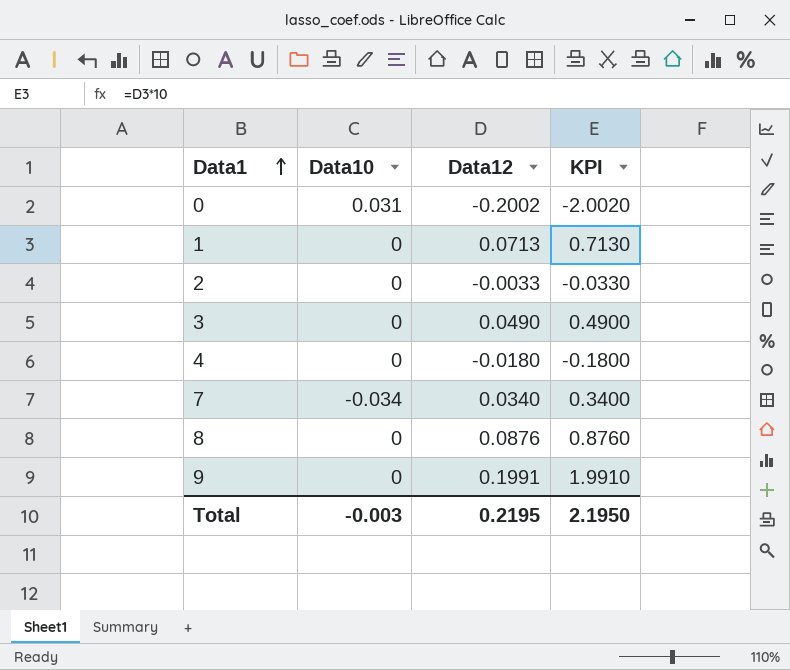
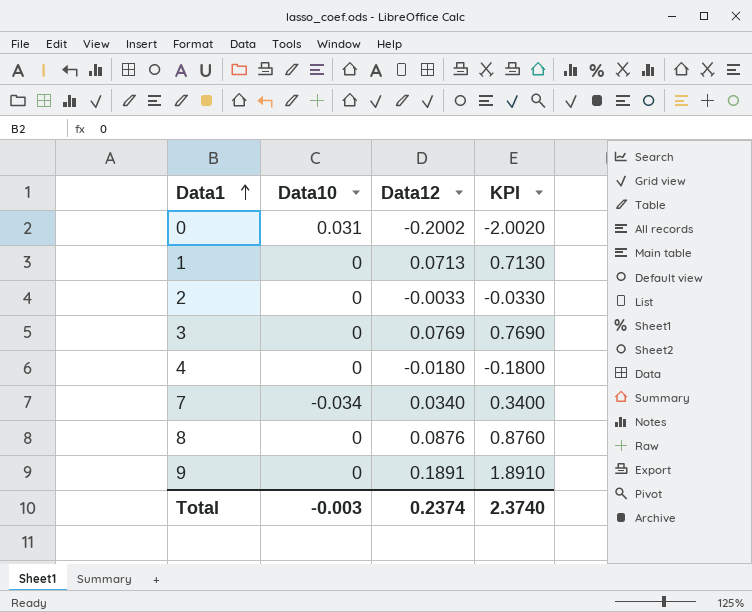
3 | Data12: 0.0490 -> 0.0769
3 | KPI: 0.4900 -> 0.7690
9 | Data12: 0.1991 -> 0.1891
9 | KPI: 1.9910 -> 1.8910
Total | Data12: 0.2195 -> 0.2374
Total | KPI: 2.1950 -> 2.3740

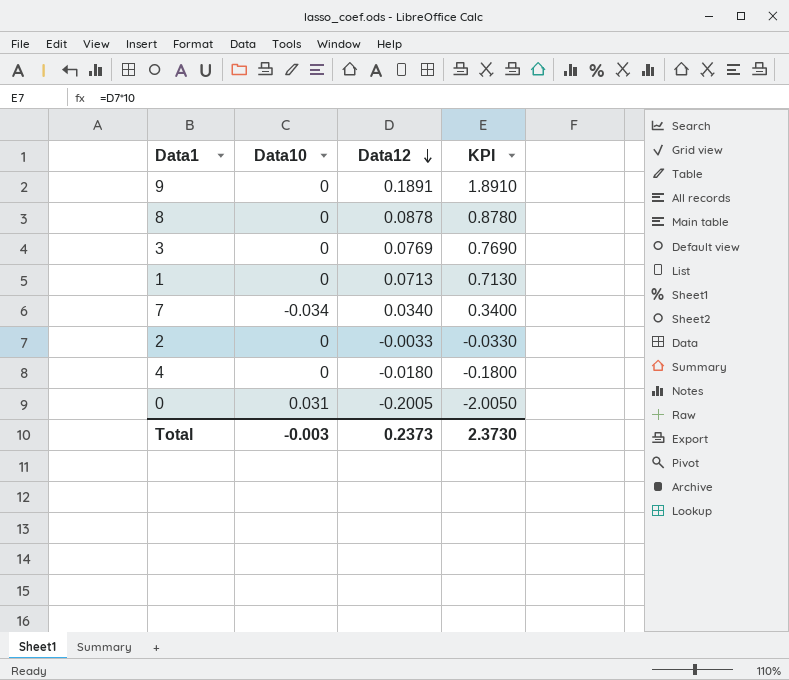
row order: Data1 ascending -> Data12 descending
8 | Data12: 0.0876 -> 0.0878
8 | KPI: 0.8760 -> 0.8780
0 | Data12: -0.2002 -> -0.2005
0 | KPI: -2.0020 -> -2.0050
Total | Data12: 0.2374 -> 0.2373
Total | KPI: 2.3740 -> 2.3730

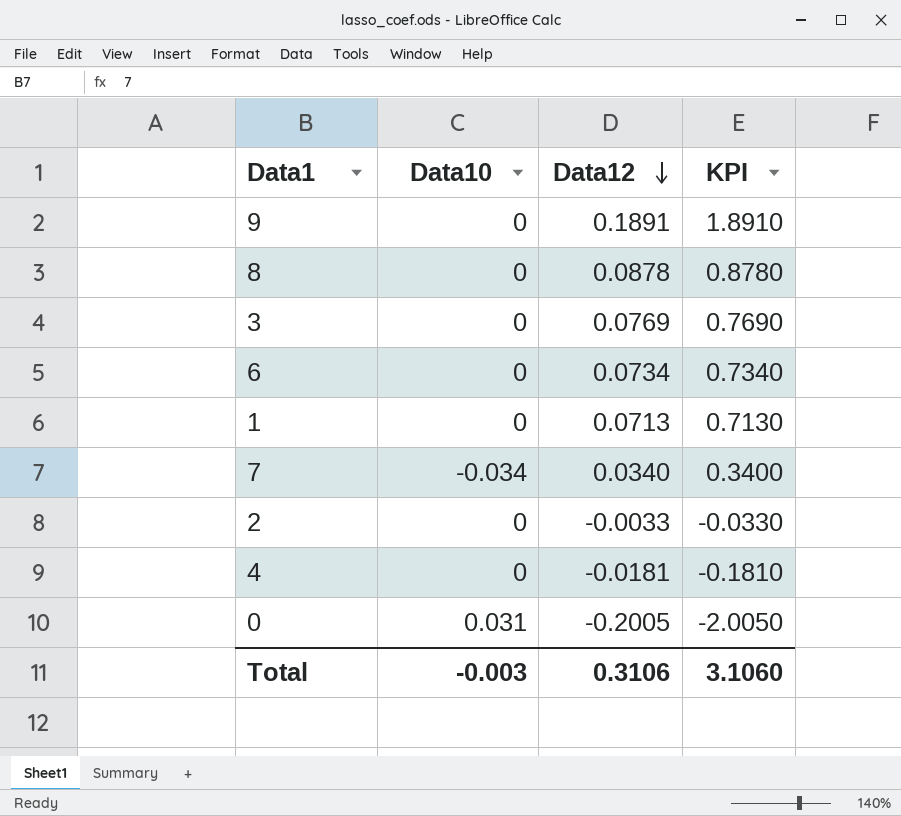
row 6: none -> 0 | 0.0734 | 0.7340
4 | Data12: -0.0180 -> -0.0181
4 | KPI: -0.1800 -> -0.1810
Total | Data12: 0.2373 -> 0.3106
Total | KPI: 2.3730 -> 3.1060

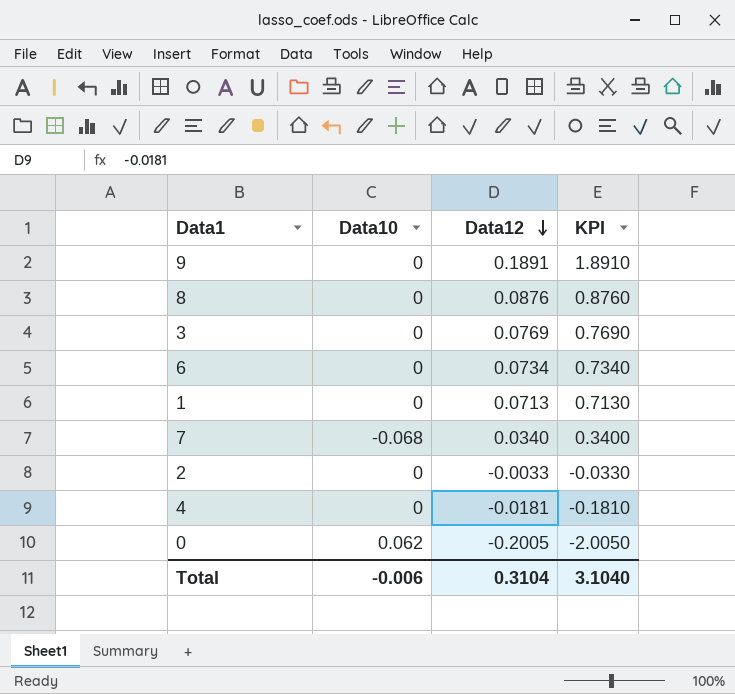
8 | Data12: 0.0878 -> 0.0876
8 | KPI: 0.8780 -> 0.8760
7 | Data10: -0.034 -> -0.068
0 | Data10: 0.031 -> 0.062
Total | Data10: -0.003 -> -0.006
Total | Data12: 0.3106 -> 0.3104
Total | KPI: 3.1060 -> 3.1040

